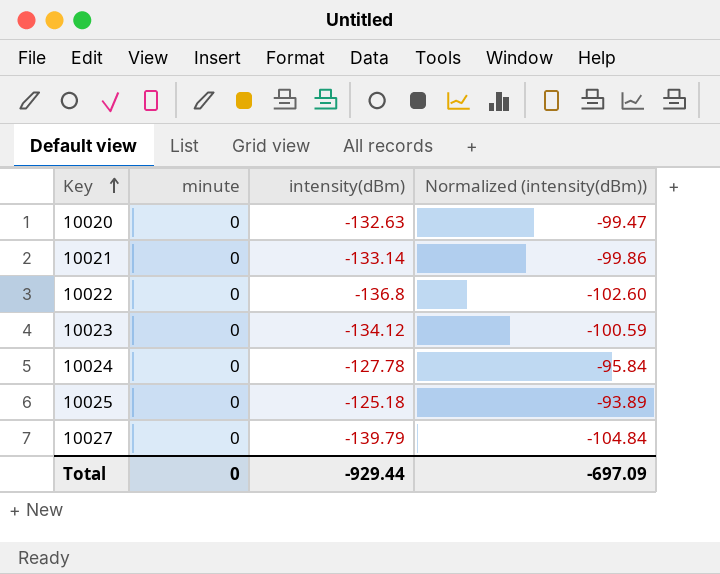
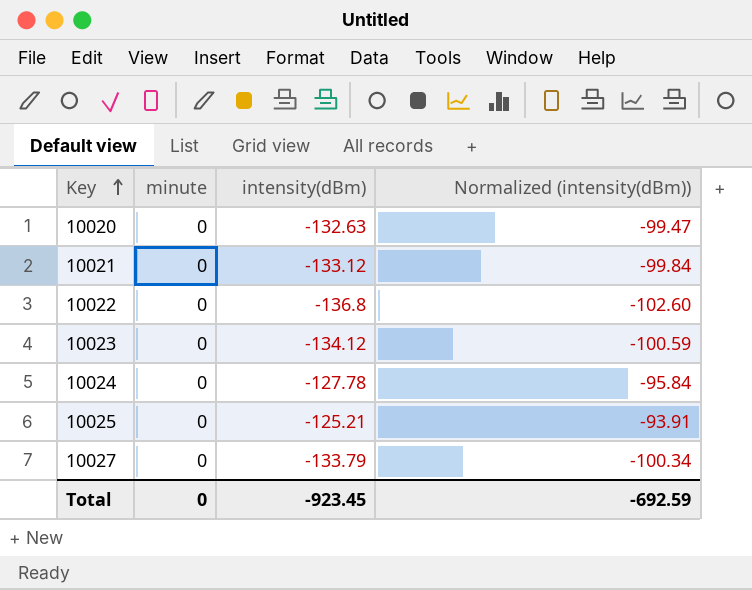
10021 | intensity(dBm): -133.14 -> -133.12
10021 | Normalized (intensity(dBm)): -99.86 -> -99.84
10025 | intensity(dBm): -125.18 -> -125.21
10025 | Normalized (intensity(dBm)): -93.89 -> -93.91
10027 | intensity(dBm): -139.79 -> -133.79
10027 | Normalized (intensity(dBm)): -104.84 -> -100.34
Total | intensity(dBm): -929.44 -> -923.45
Total | Normalized (intensity(dBm)): -697.09 -> -692.59

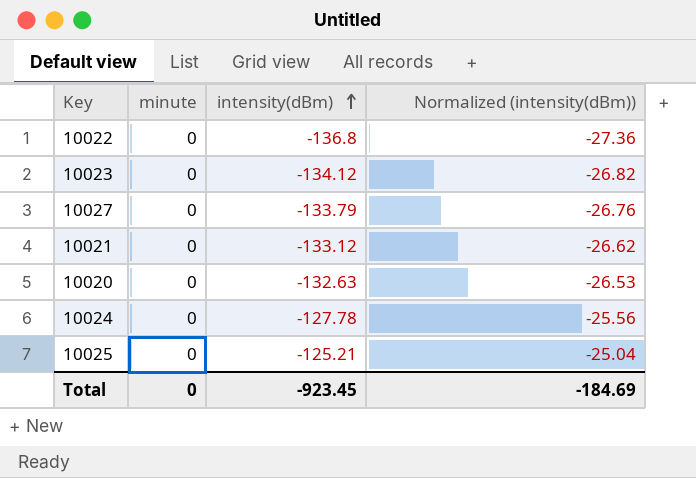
row order: Key ascending -> intensity(dBm) ascending
column Normalized (intensity(dBm)) | formula: [intensity(dBm)] * 0.75 -> [intensity(dBm)] * 0.2
Total | Normalized (intensity(dBm)): -692.59 -> -184.69

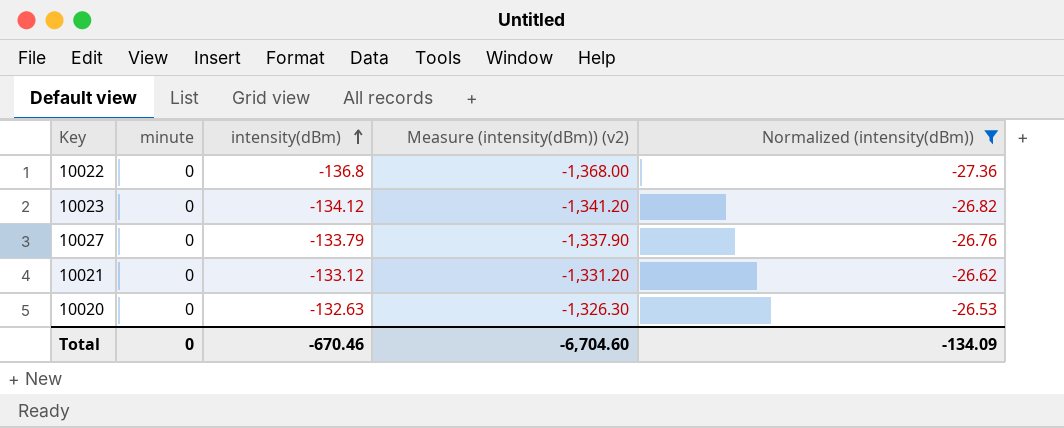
filter: none -> Normalized (intensity(dBm)) <= -26.53
column Measure (intensity(dBm)) (v2) | formula: none -> [intensity(dBm)] * 10
Total | intensity(dBm): -923.45 -> -670.46
Total | Normalized (intensity(dBm)): -184.69 -> -134.09

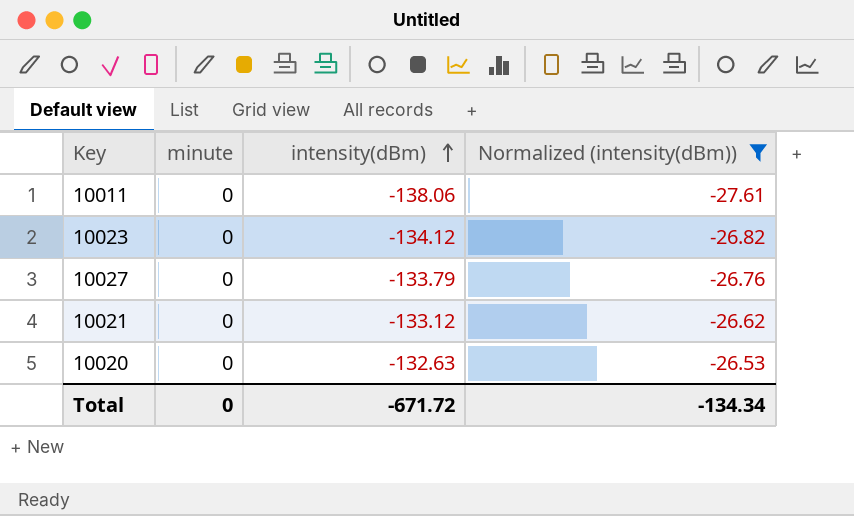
column Measure (intensity(dBm)) (v2) | formula: [intensity(dBm)] * 10 -> none
row 10022: 0 | -136.8 | -1,368.00 | -27.36 -> none
row 10011: none -> 0 | -138.06 | -27.61
Total | intensity(dBm): -670.46 -> -671.72
Total | Normalized (intensity(dBm)): -134.09 -> -134.34

